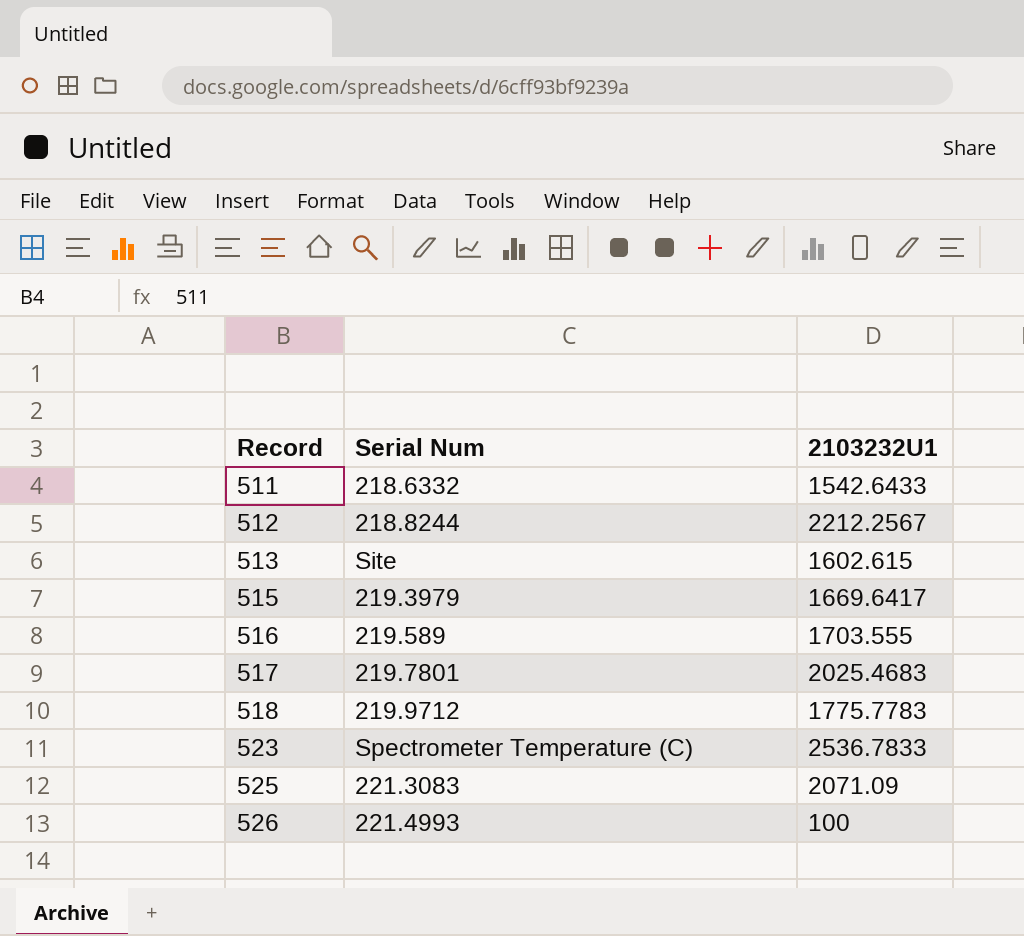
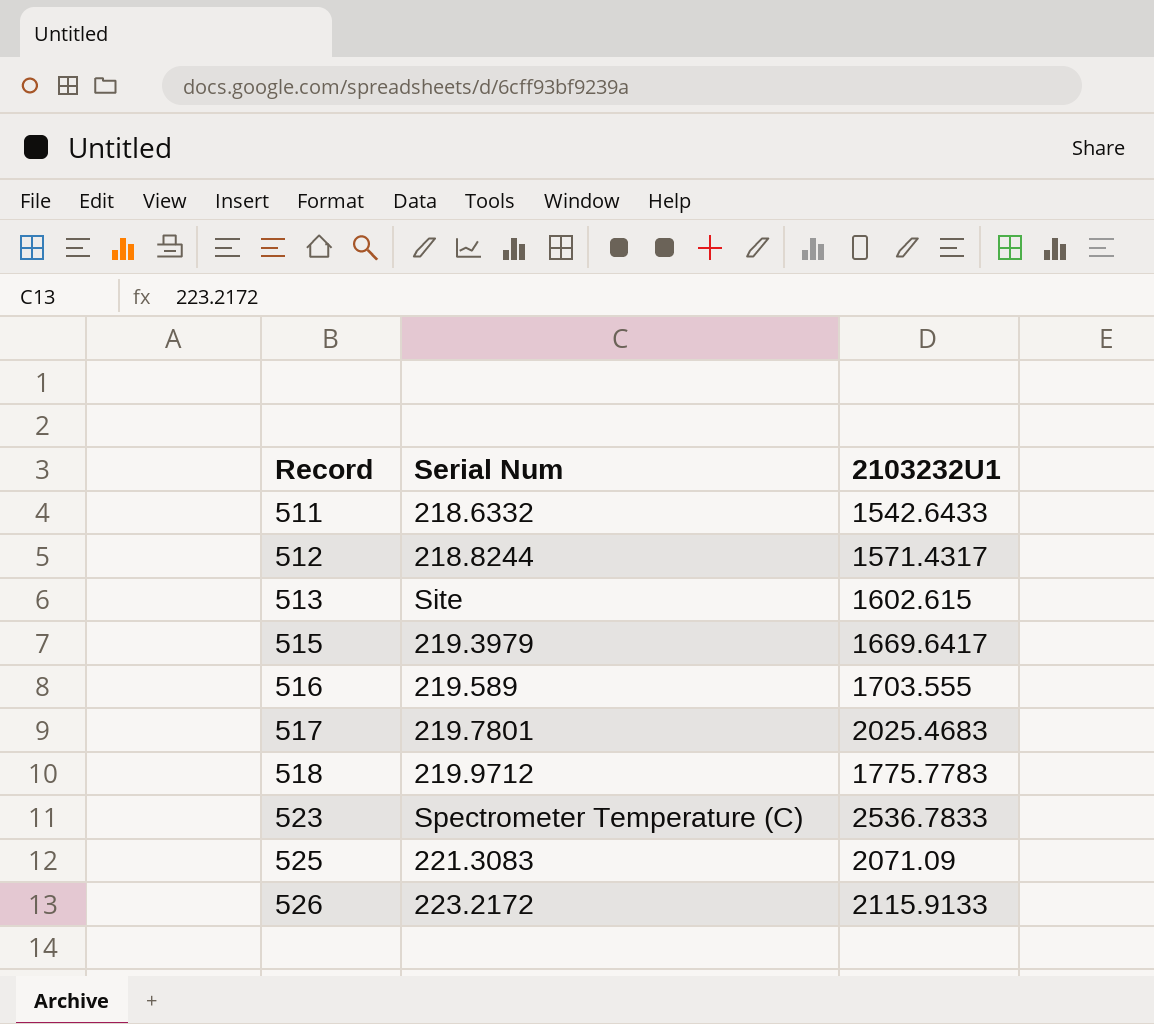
512 | 2103232U1: 2212.2567 -> 1571.4317
526 | Serial Num: 221.4993 -> 223.2172
526 | 2103232U1: 100 -> 2115.9133

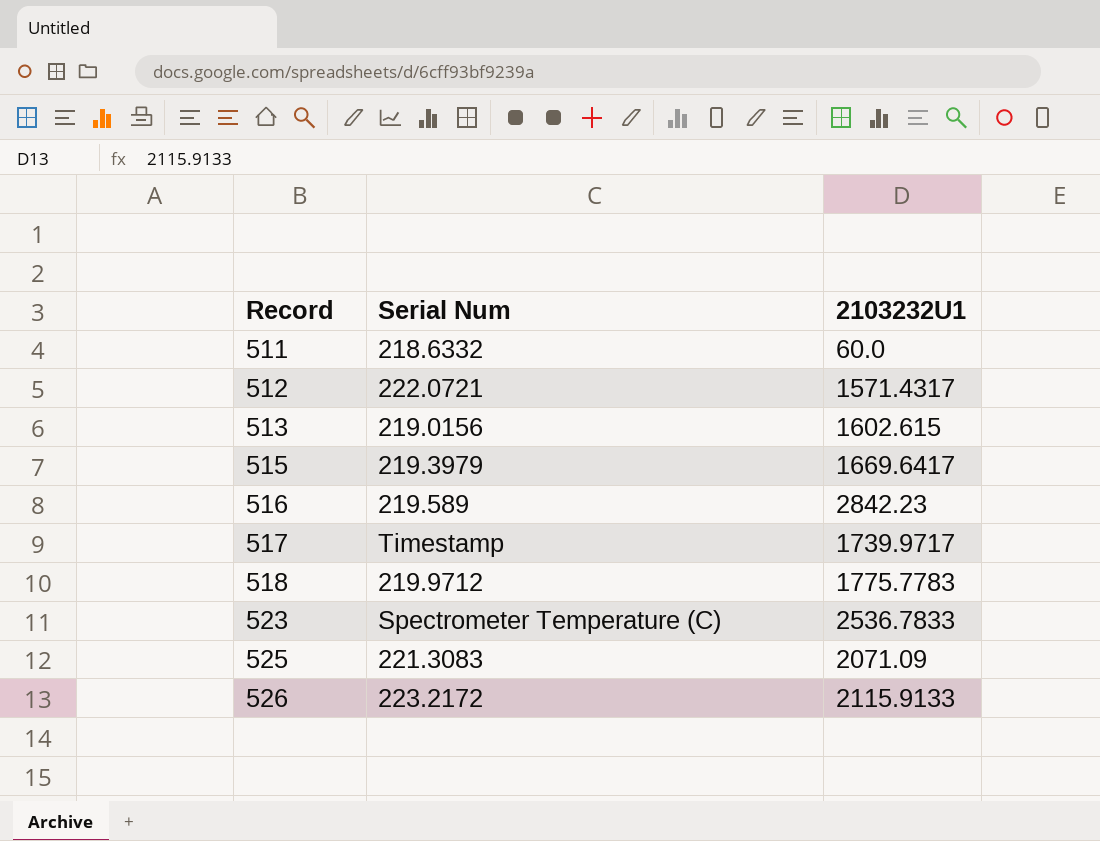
511 | 2103232U1: 1542.6433 -> 60.0
512 | Serial Num: 218.8244 -> 222.0721
513 | Serial Num: Site -> 219.0156
516 | 2103232U1: 1703.555 -> 2842.23
517 | Serial Num: 219.7801 -> Timestamp
517 | 2103232U1: 2025.4683 -> 1739.9717

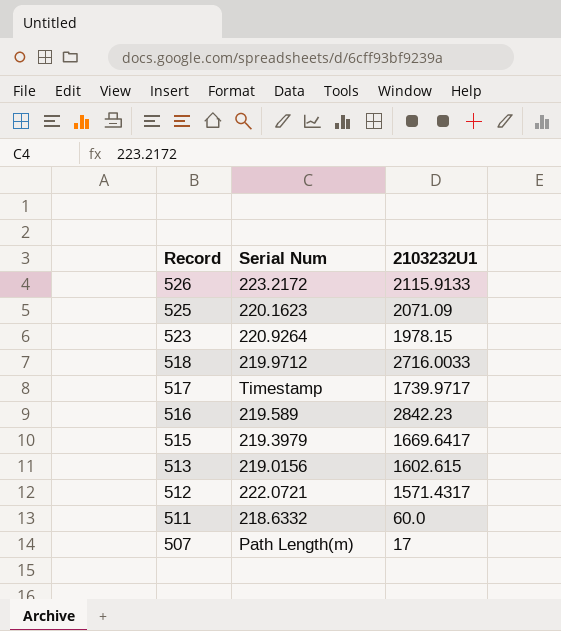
row order: Record ascending -> Record descending
525 | Serial Num: 221.3083 -> 220.1623
523 | Serial Num: Spectrometer Temperature (C) -> 220.9264
523 | 2103232U1: 2536.7833 -> 1978.15
518 | 2103232U1: 1775.7783 -> 2716.0033
row 507: none -> Path Length(m) | 17

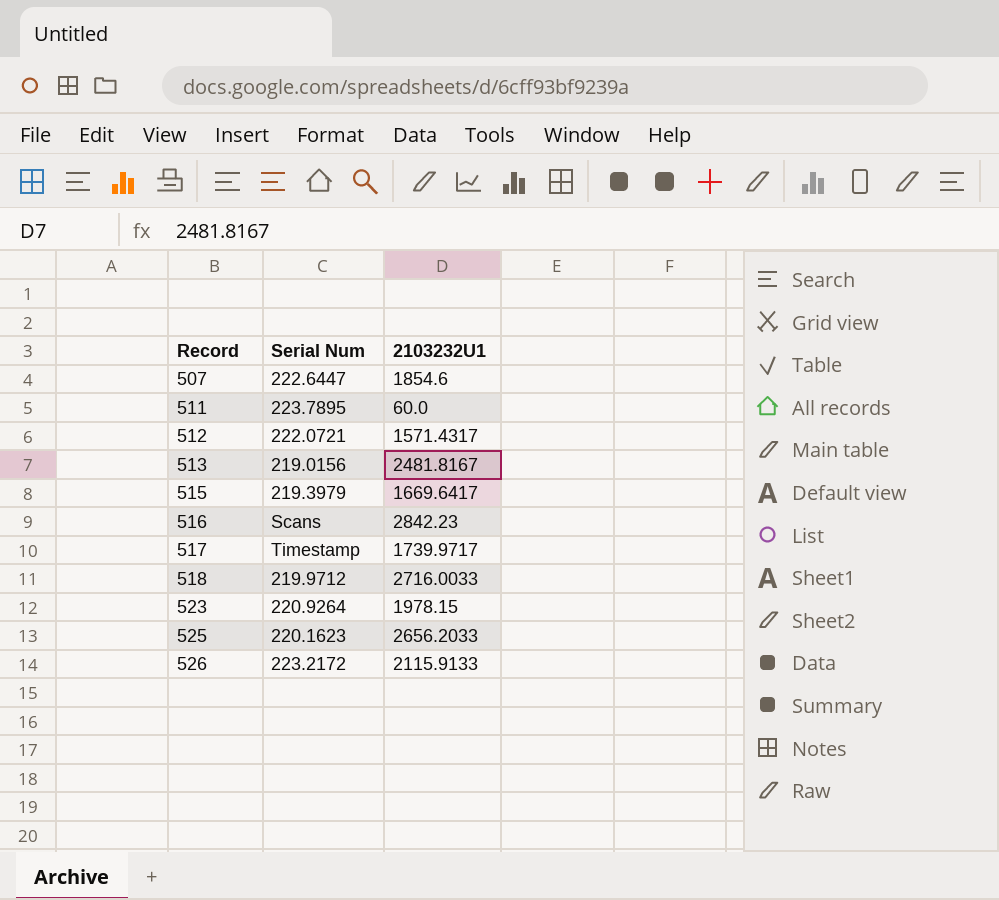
row order: Record descending -> Record ascending
507 | Serial Num: Path Length(m) -> 222.6447
507 | 2103232U1: 17 -> 1854.6
511 | Serial Num: 218.6332 -> 223.7895
513 | 2103232U1: 1602.615 -> 2481.8167
516 | Serial Num: 219.589 -> Scans
525 | 2103232U1: 2071.09 -> 2656.2033

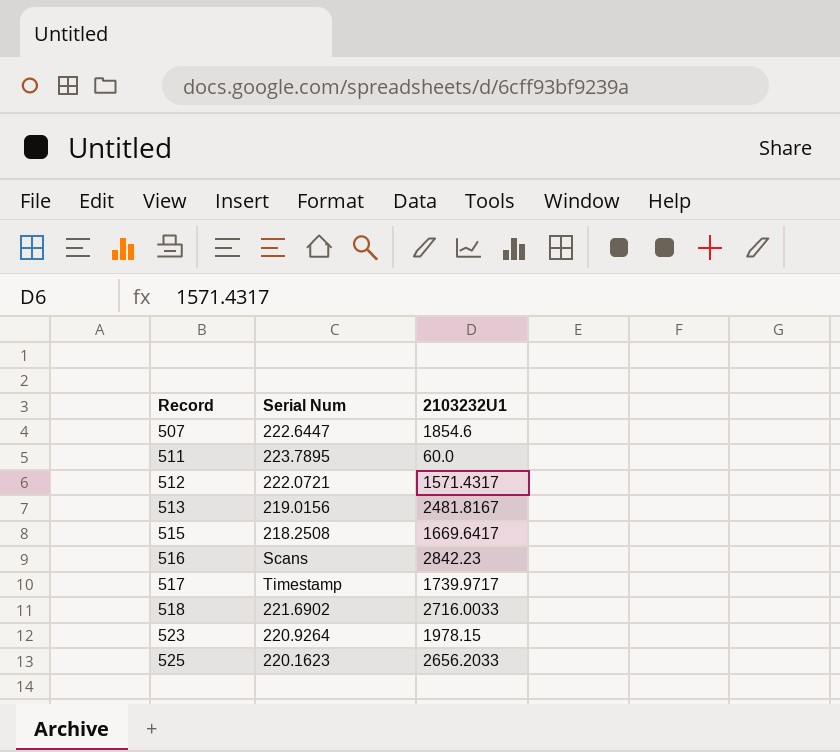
row 526: 223.2172 | 2115.9133 -> none
515 | Serial Num: 219.3979 -> 218.2508
518 | Serial Num: 219.9712 -> 221.6902

